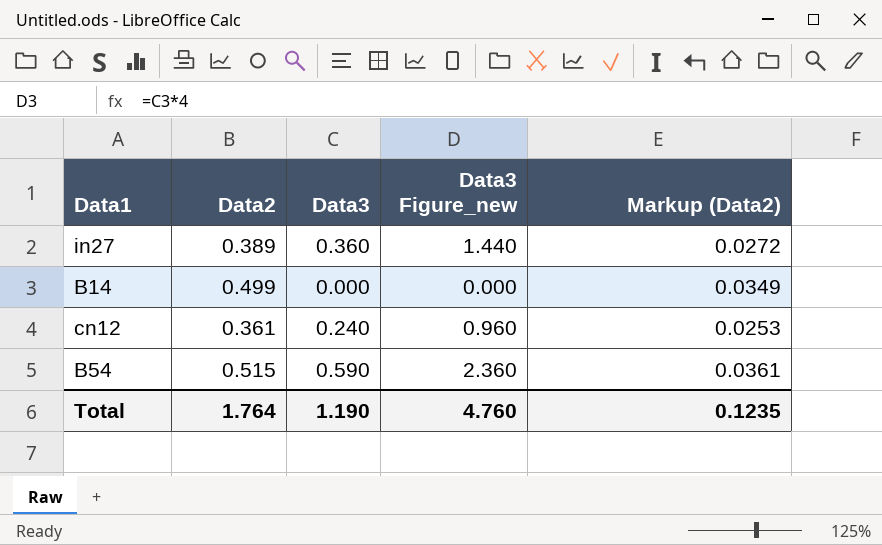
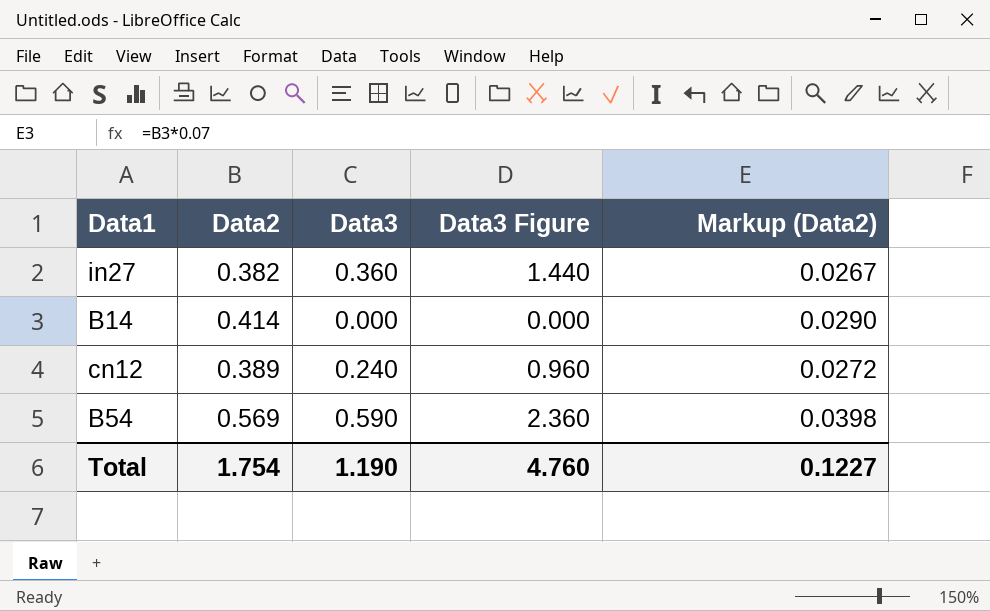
column name: Data3 Figure_new -> Data3 Figure
in27 | Data2: 0.389 -> 0.382
in27 | Markup (Data2): 0.0272 -> 0.0267
B14 | Data2: 0.499 -> 0.414
B14 | Markup (Data2): 0.0349 -> 0.0290
cn12 | Data2: 0.361 -> 0.389
cn12 | Markup (Data2): 0.0253 -> 0.0272
B54 | Data2: 0.515 -> 0.569
B54 | Markup (Data2): 0.0361 -> 0.0398
Total | Data2: 1.764 -> 1.754
Total | Markup (Data2): 0.1235 -> 0.1227

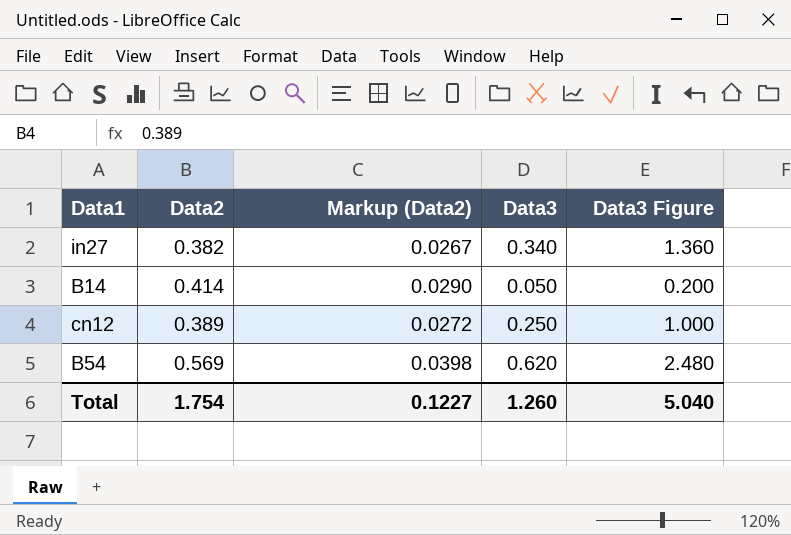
column Markup (Data2) | position: 5 -> 3
in27 | Data3: 0.360 -> 0.340
in27 | Data3 Figure: 1.440 -> 1.360
B14 | Data3: 0.000 -> 0.050
B14 | Data3 Figure: 0.000 -> 0.200
cn12 | Data3: 0.240 -> 0.250
cn12 | Data3 Figure: 0.960 -> 1.000
B54 | Data3: 0.590 -> 0.620
B54 | Data3 Figure: 2.360 -> 2.480
Total | Data3: 1.190 -> 1.260
Total | Data3 Figure: 4.760 -> 5.040

